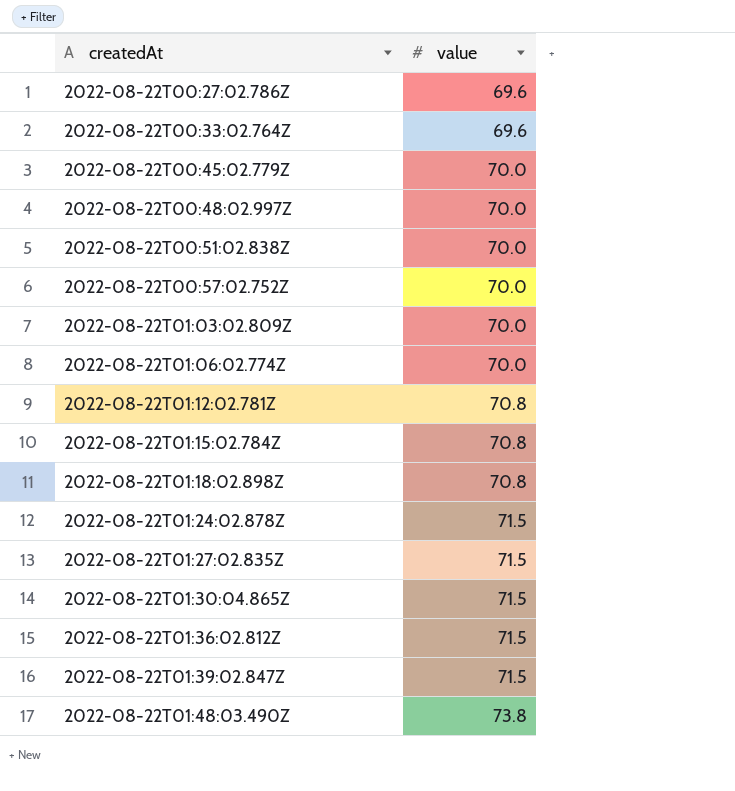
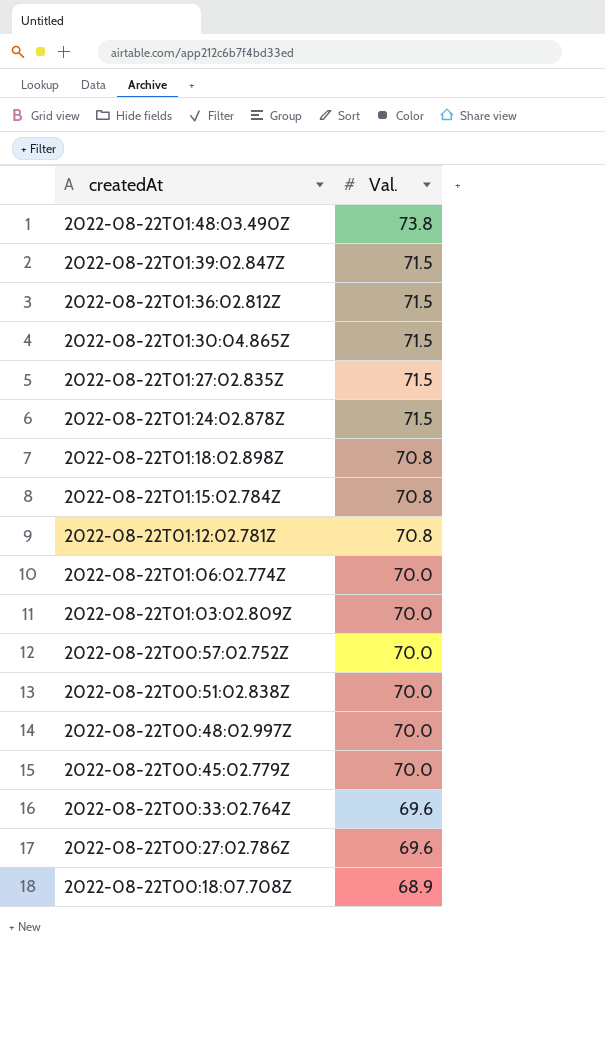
row order: createdAt ascending -> createdAt descending
column name: value -> Val.
row 2022-08-22T00:18:07.708Z: none -> 68.9

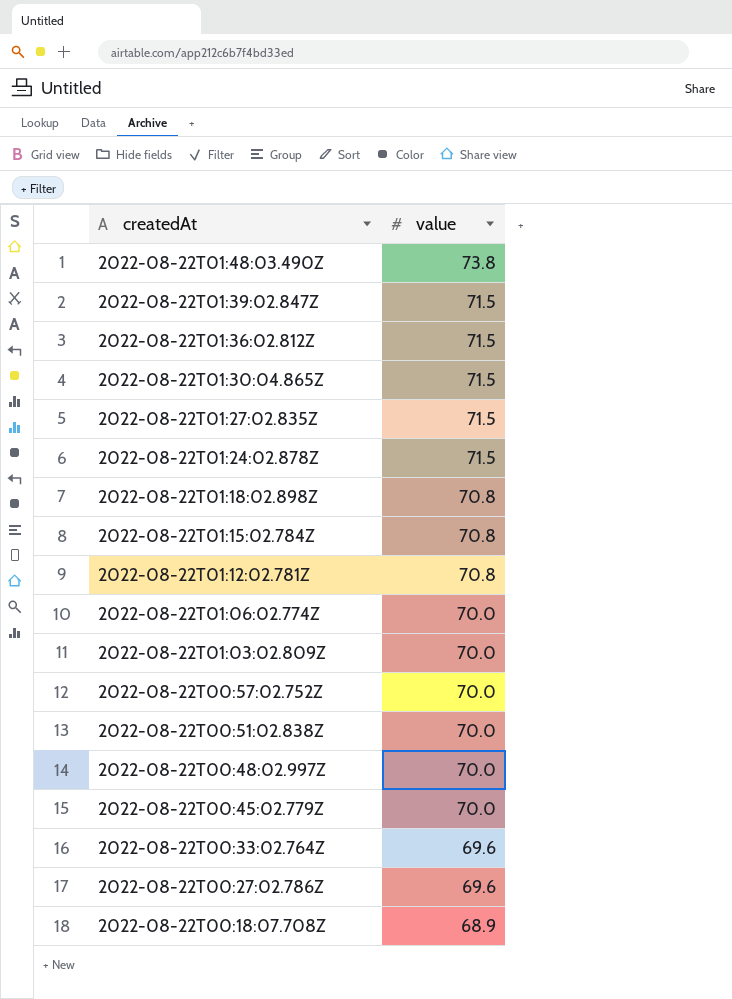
column name: Val. -> value

